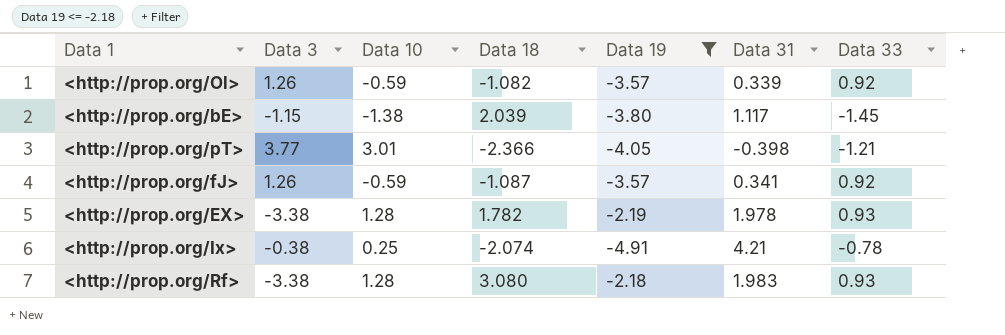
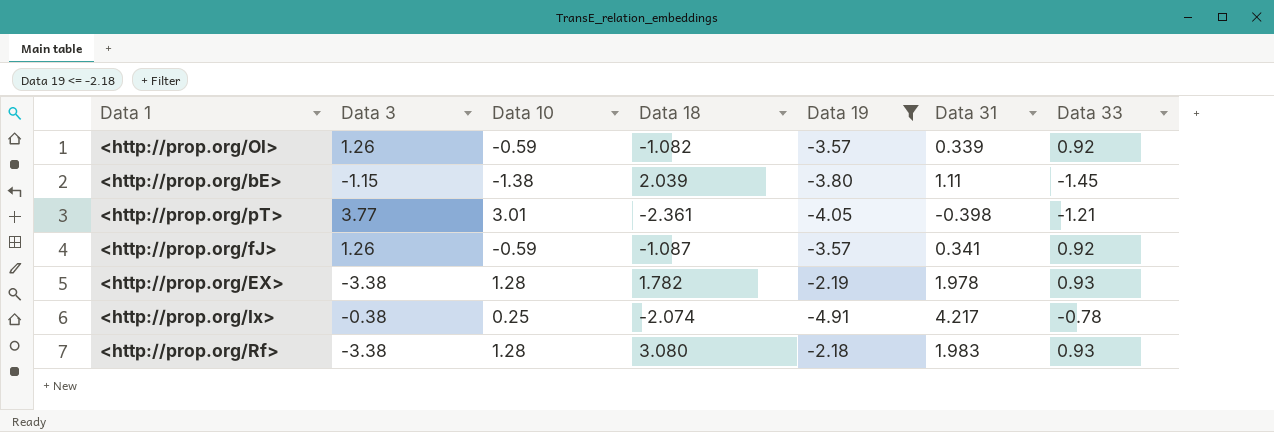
<http://prop.org/bE> | Data 31: 1.117 -> 1.11
<http://prop.org/pT> | Data 18: -2.366 -> -2.361
<http://prop.org/Ix> | Data 31: 4.21 -> 4.217

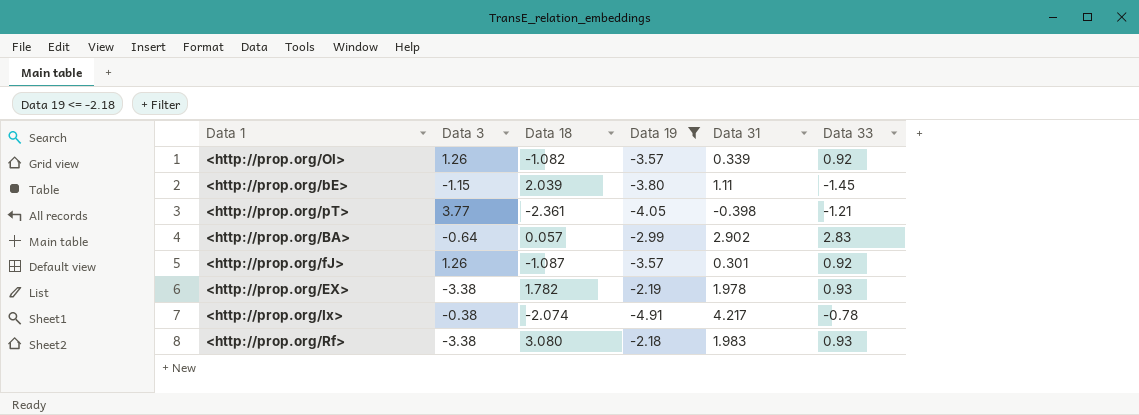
column Data 10 | position: 3 -> none
row <http://prop.org/BA>: none -> -0.64 | 0.057 | -2.99 | 2.902 | 2.83
<http://prop.org/fJ> | Data 31: 0.341 -> 0.301

